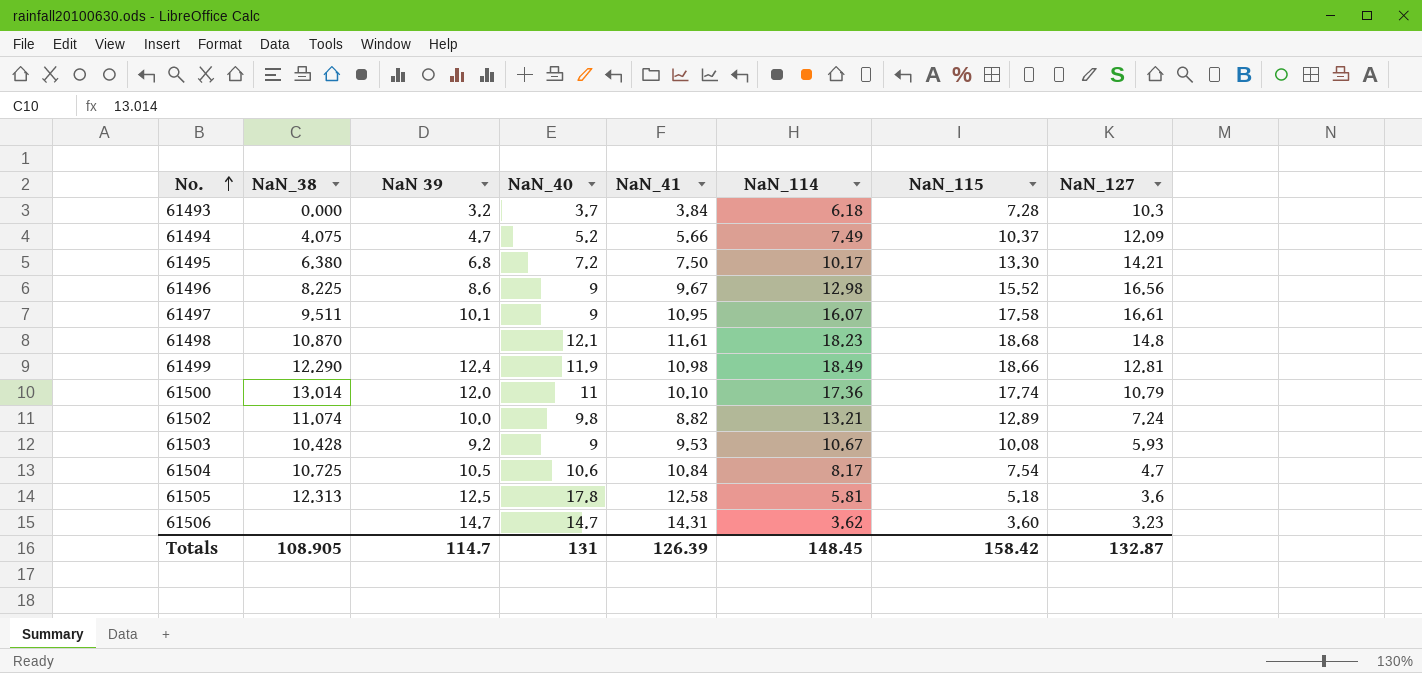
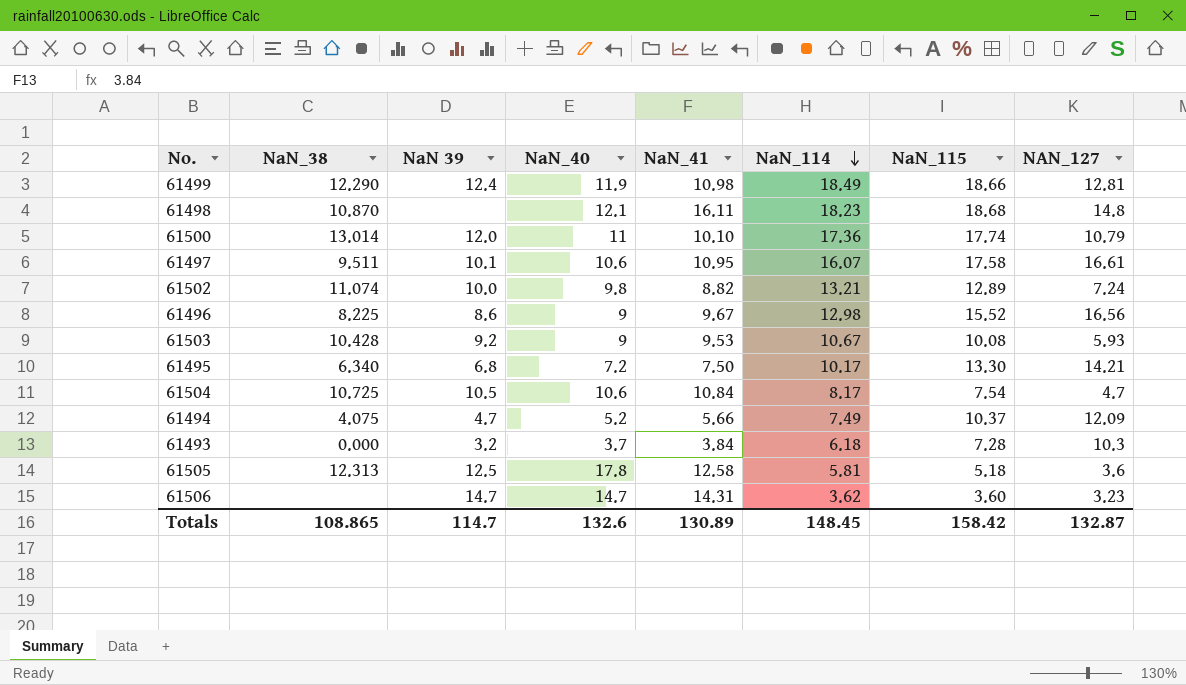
row order: No. ascending -> NaN_114 descending
column name: NaN_127 -> NAN_127
61498 | NaN_41: 11.61 -> 16.11
61497 | NaN_40: 9 -> 10.6
61495 | NaN_38: 6.380 -> 6.340
Totals | NaN_38: 108.905 -> 108.865
Totals | NaN_40: 131 -> 132.6
Totals | NaN_41: 126.39 -> 130.89

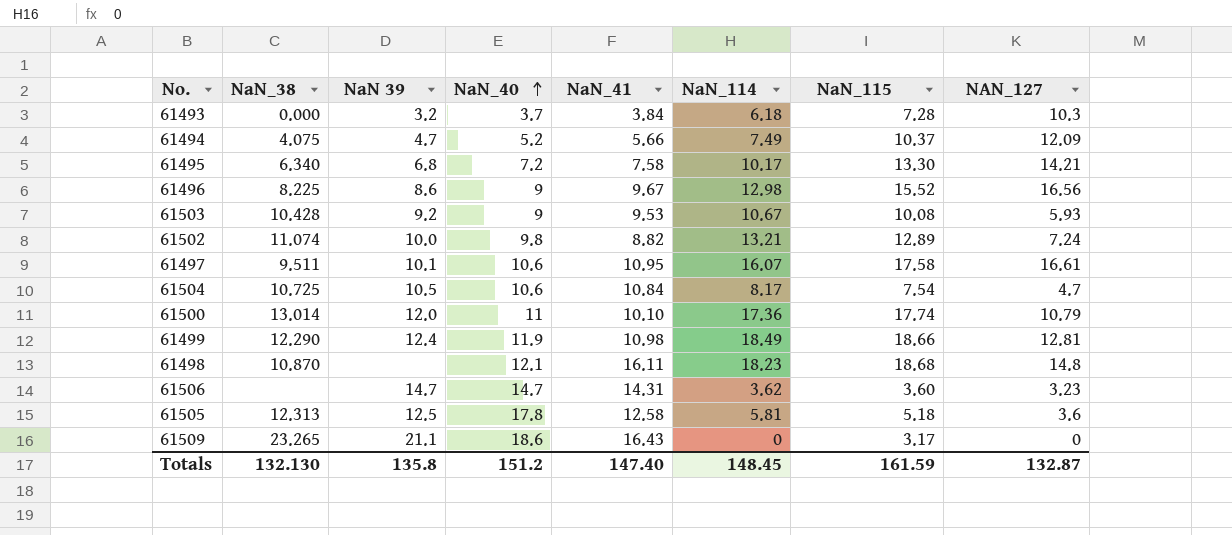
row order: NaN_114 descending -> NaN_40 ascending
61495 | NaN_41: 7.50 -> 7.58
row 61509: none -> 23.265 | 21.1 | 18.6 | 16.43 | 0 | 3.17 | 0
Totals | NaN_38: 108.865 -> 132.130
Totals | NaN 39: 114.7 -> 135.8
Totals | NaN_40: 132.6 -> 151.2
Totals | NaN_41: 130.89 -> 147.40
Totals | NaN_115: 158.42 -> 161.59

